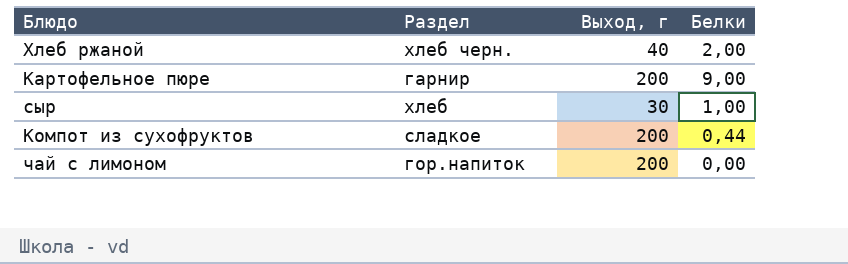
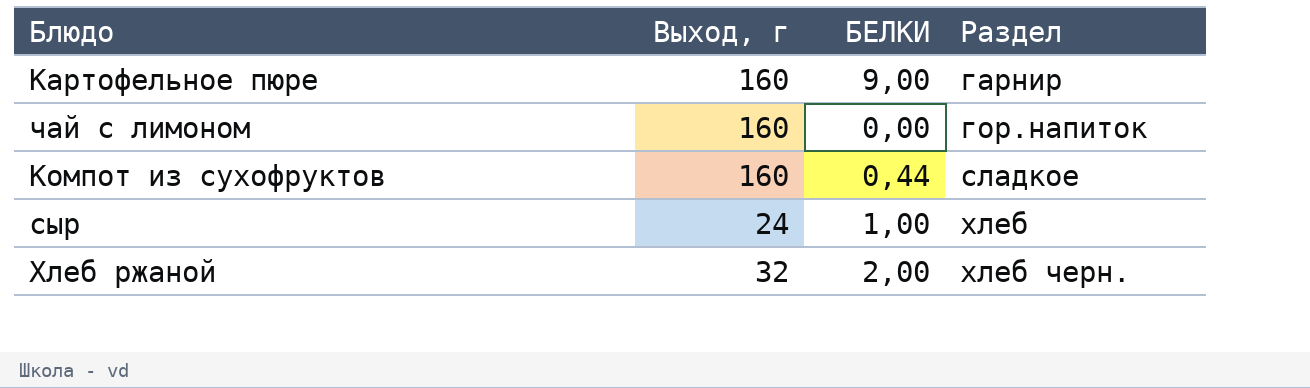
row order: none -> Раздел ascending
column name: Белки -> БЕЛКИ
column Раздел | position: 2 -> 4
Картофельное пюре | Выход, г: 200 -> 160
чай с лимоном | Выход, г: 200 -> 160
Компот из сухофруктов | Выход, г: 200 -> 160
сыр | Выход, г: 30 -> 24
Хлеб ржаной | Выход, г: 40 -> 32

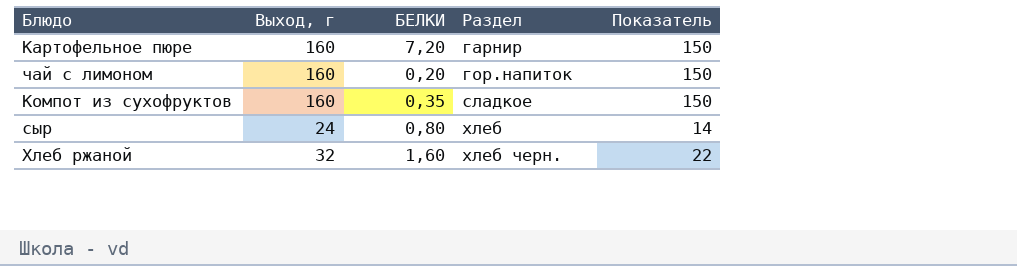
column Показатель | formula: none -> [Выход, г] - 10
Картофельное пюре | БЕЛКИ: 9,00 -> 7,20
чай с лимоном | БЕЛКИ: 0,00 -> 0,20
Компот из сухофруктов | БЕЛКИ: 0,44 -> 0,35
сыр | БЕЛКИ: 1,00 -> 0,80
Хлеб ржаной | БЕЛКИ: 2,00 -> 1,60

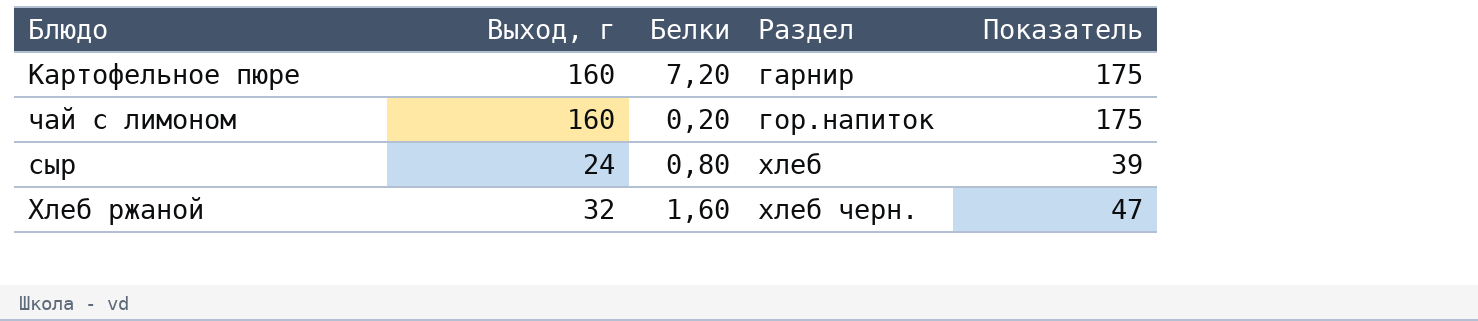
column name: БЕЛКИ -> Белки
column Показатель | formula: [Выход, г] - 10 -> [Выход, г] + 15
row Компот из сухофруктов: 160 | 0,35 | сладкое | 150 -> none

